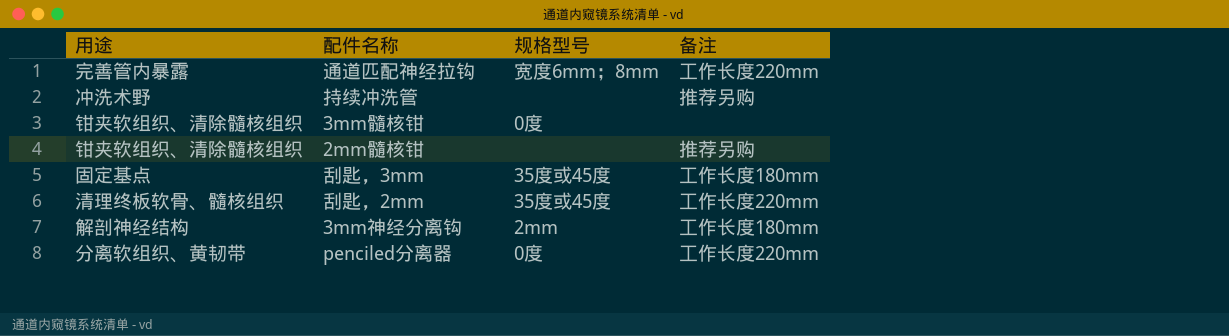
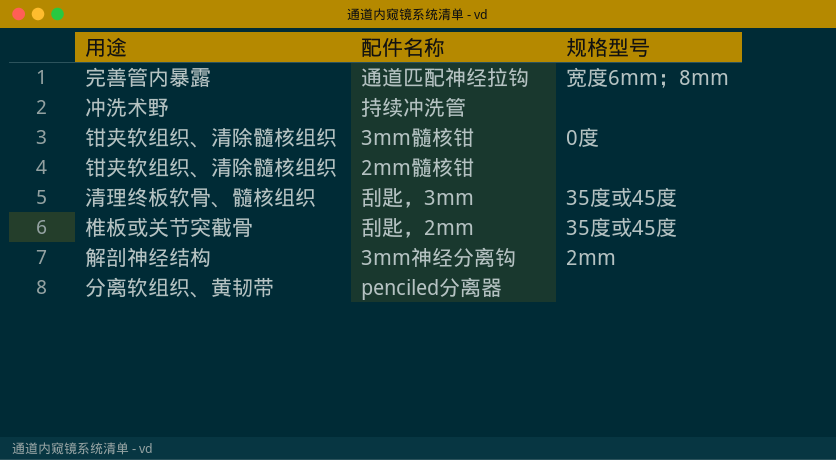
column 备注 | position: 4 -> none
刮匙，3mm | 用途: 固定基点 -> 清理终板软骨、髓核组织
刮匙，2mm | 用途: 清理终板软骨、髓核组织 -> 椎板或关节突截骨
penciled分离器 | 规格型号: 0度 -> none

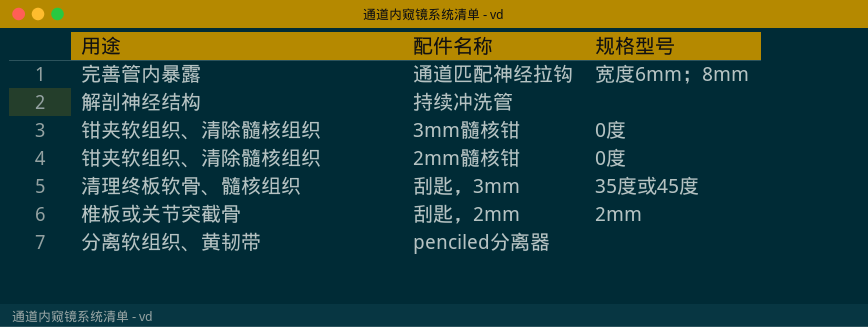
row 3mm神经分离钩: 解剖神经结构 | 2mm -> none
持续冲洗管 | 用途: 冲洗术野 -> 解剖神经结构
2mm髓核钳 | 规格型号: none -> 0度
刮匙，2mm | 规格型号: 35度或45度 -> 2mm

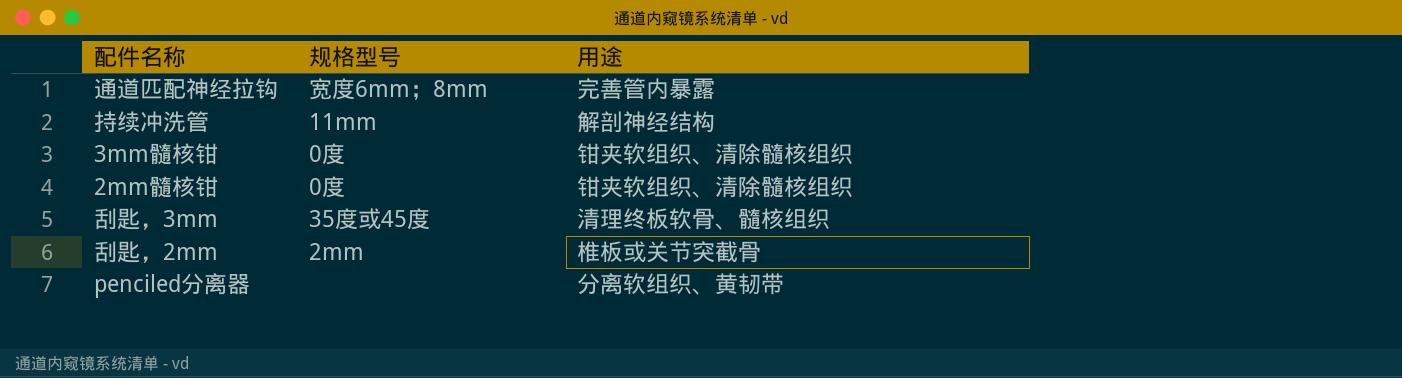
column 用途 | position: 1 -> 3
持续冲洗管 | 规格型号: none -> 11mm

